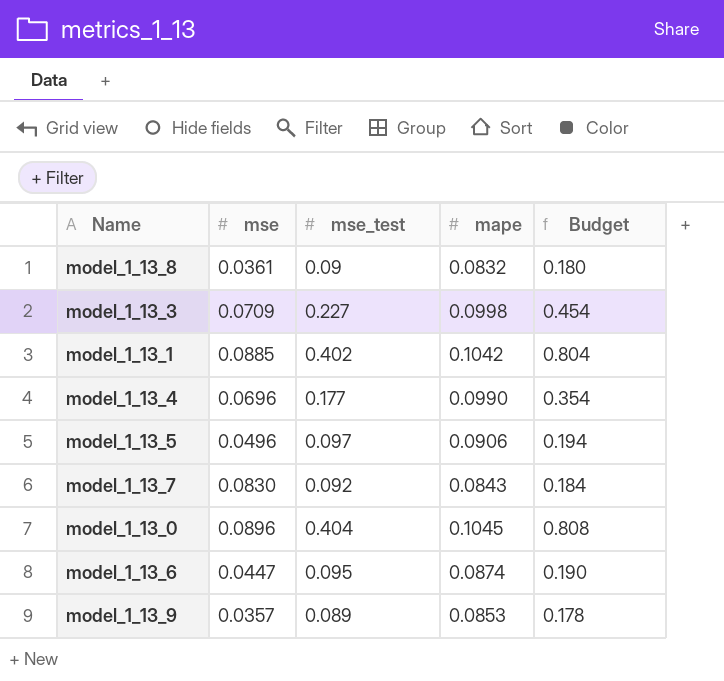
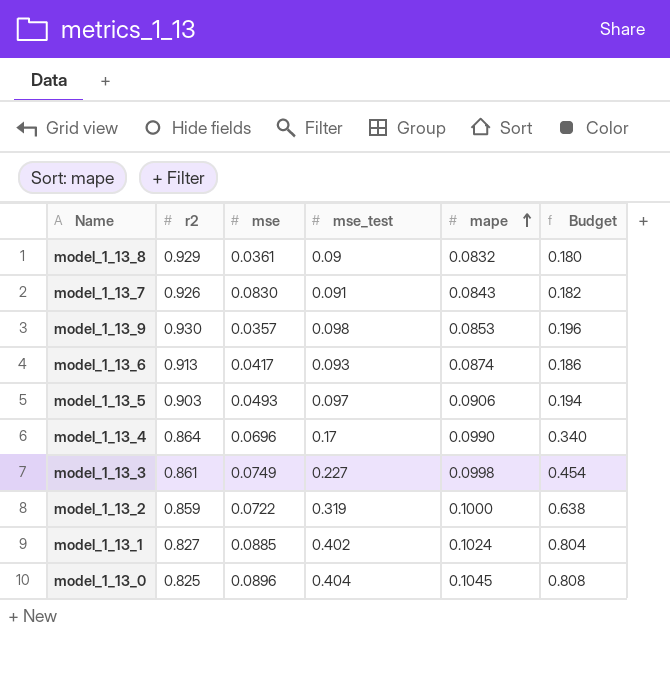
row order: none -> mape ascending
column r2 | position: none -> 2
model_1_13_7 | mse_test: 0.092 -> 0.091
model_1_13_7 | Budget: 0.184 -> 0.182
model_1_13_9 | mse_test: 0.089 -> 0.098
model_1_13_9 | Budget: 0.178 -> 0.196
model_1_13_6 | mse: 0.0447 -> 0.0417
model_1_13_6 | mse_test: 0.095 -> 0.093
model_1_13_6 | Budget: 0.190 -> 0.186
model_1_13_5 | mse: 0.0496 -> 0.0493
model_1_13_4 | mse_test: 0.177 -> 0.17
model_1_13_4 | Budget: 0.354 -> 0.340
model_1_13_3 | mse: 0.0709 -> 0.0749
row model_1_13_2: none -> 0.859 | 0.0722 | 0.319 | 0.1000 | 0.638
model_1_13_1 | mape: 0.1042 -> 0.1024

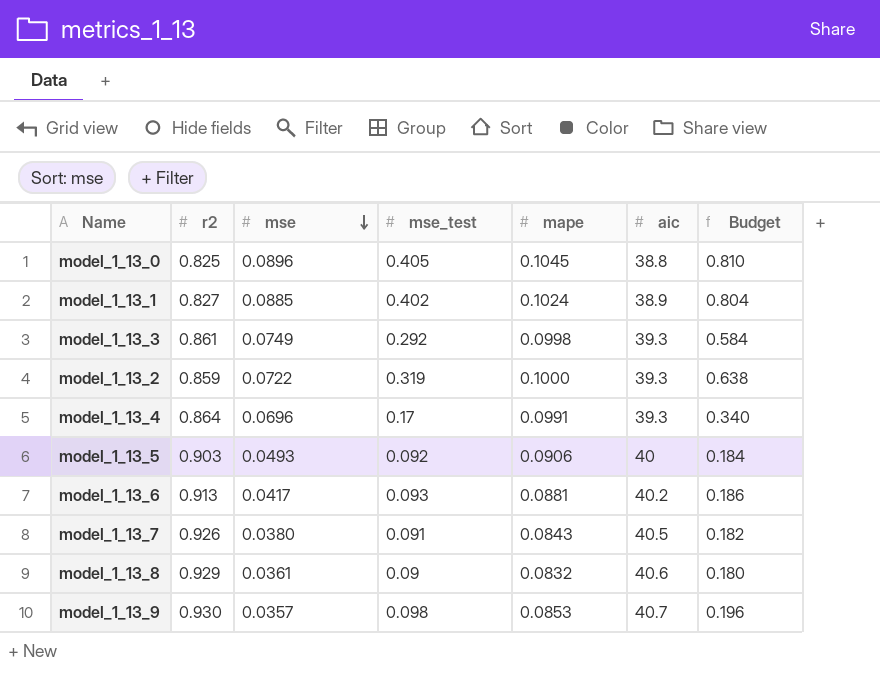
row order: mape ascending -> mse descending
column aic | position: none -> 6
model_1_13_0 | mse_test: 0.404 -> 0.405
model_1_13_0 | Budget: 0.808 -> 0.810
model_1_13_3 | mse_test: 0.227 -> 0.292
model_1_13_3 | Budget: 0.454 -> 0.584
model_1_13_4 | mape: 0.0990 -> 0.0991
model_1_13_5 | mse_test: 0.097 -> 0.092
model_1_13_5 | Budget: 0.194 -> 0.184
model_1_13_6 | mape: 0.0874 -> 0.0881
model_1_13_7 | mse: 0.0830 -> 0.0380

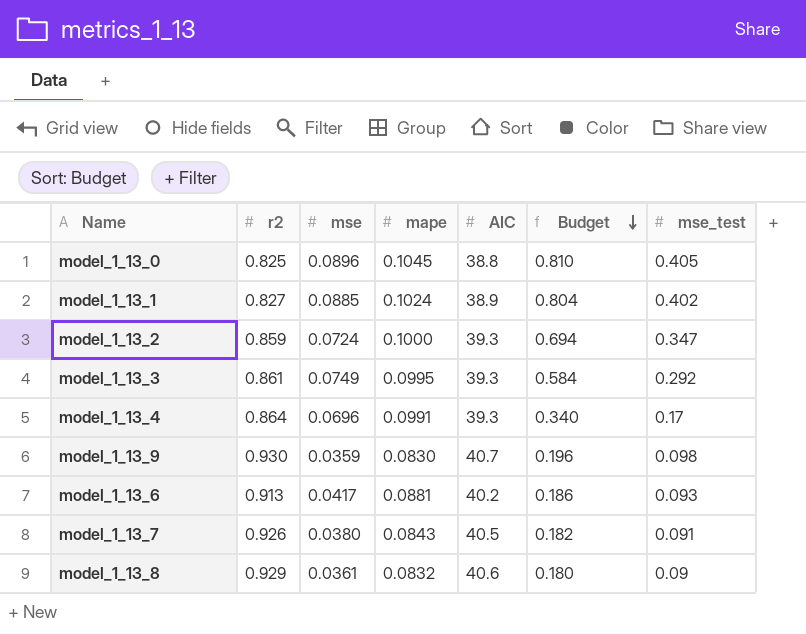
row order: mse descending -> Budget descending
column name: aic -> AIC
column mse_test | position: 4 -> 7
row model_1_13_5: 0.903 | 0.0493 | 0.092 | 0.0906 | 40 | 0.184 -> none
model_1_13_2 | mse: 0.0722 -> 0.0724
model_1_13_2 | Budget: 0.638 -> 0.694
model_1_13_2 | mse_test: 0.319 -> 0.347
model_1_13_3 | mape: 0.0998 -> 0.0995
model_1_13_9 | mse: 0.0357 -> 0.0359
model_1_13_9 | mape: 0.0853 -> 0.0830

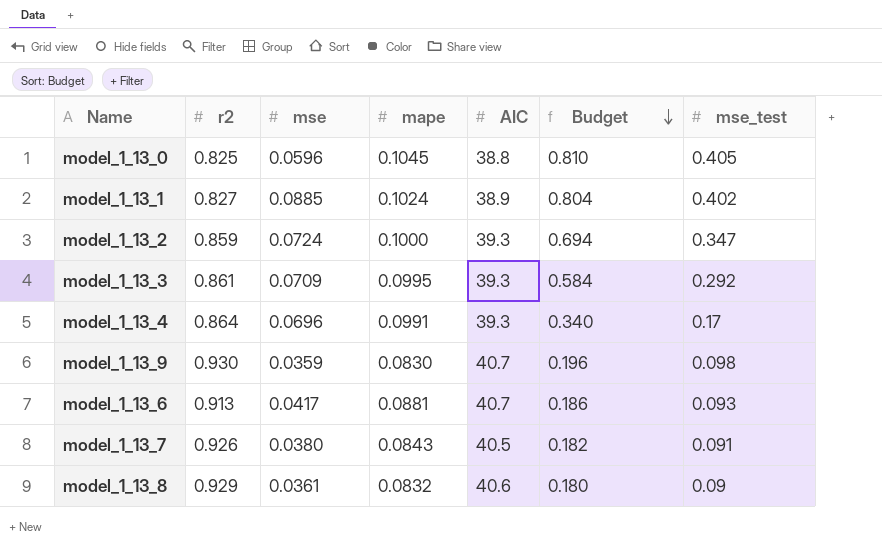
model_1_13_0 | mse: 0.0896 -> 0.0596
model_1_13_3 | mse: 0.0749 -> 0.0709
model_1_13_6 | AIC: 40.2 -> 40.7

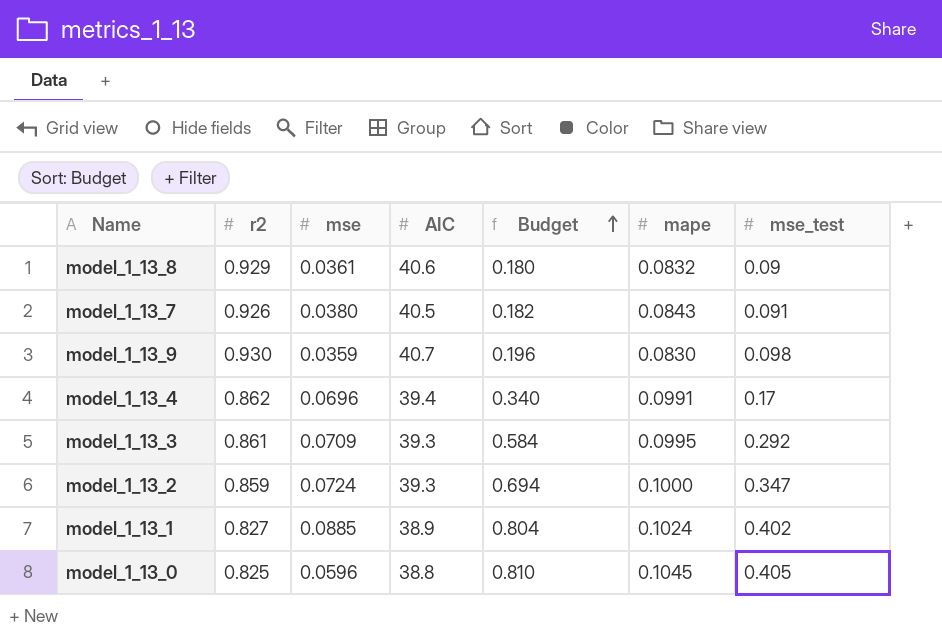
row order: Budget descending -> Budget ascending
column mape | position: 4 -> 6
row model_1_13_6: 0.913 | 0.0417 | 0.0881 | 40.7 | 0.186 | 0.093 -> none
model_1_13_4 | r2: 0.864 -> 0.862
model_1_13_4 | AIC: 39.3 -> 39.4

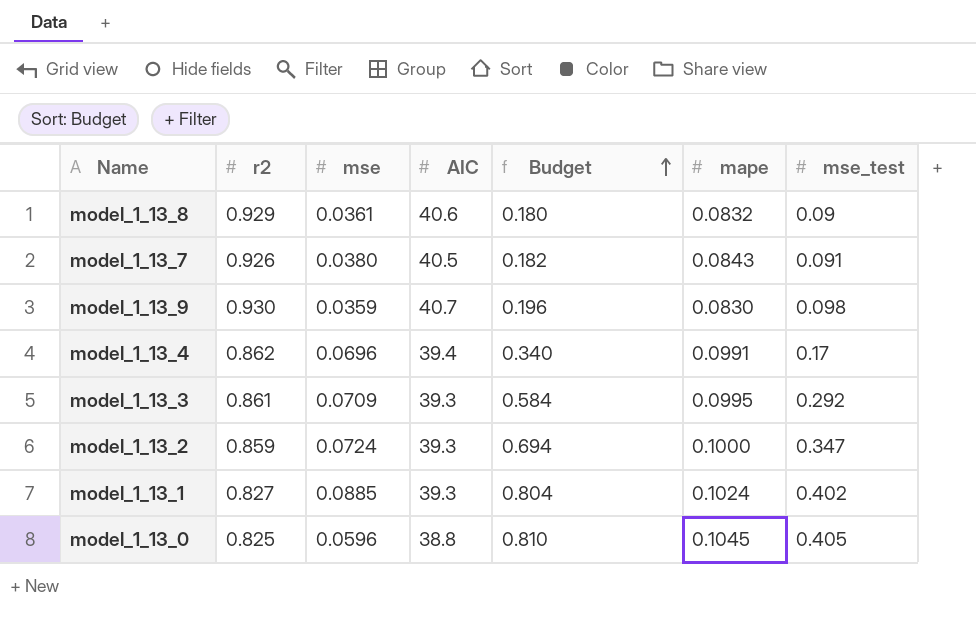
model_1_13_1 | AIC: 38.9 -> 39.3

